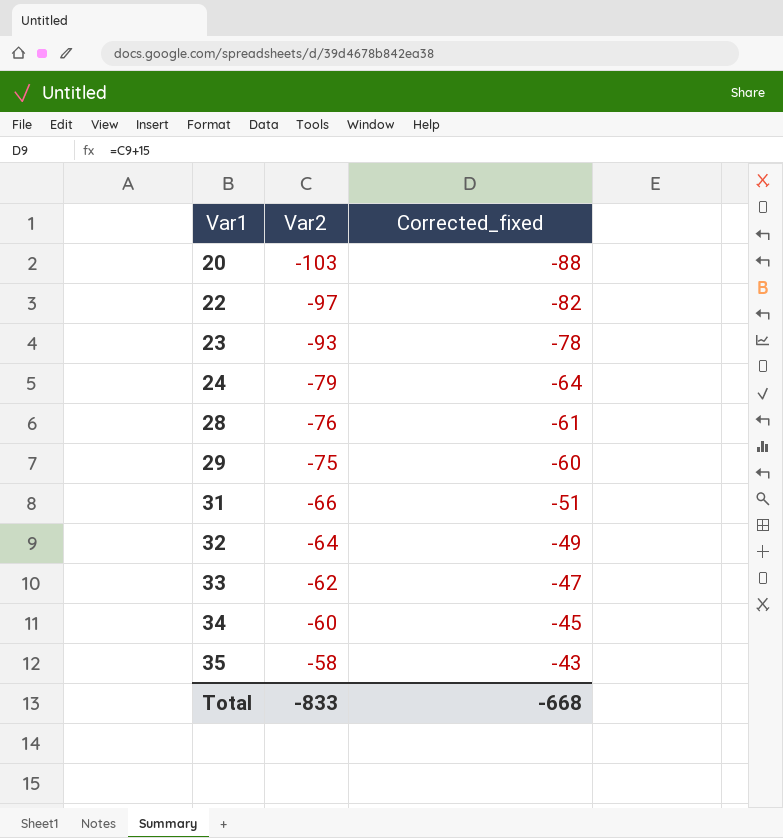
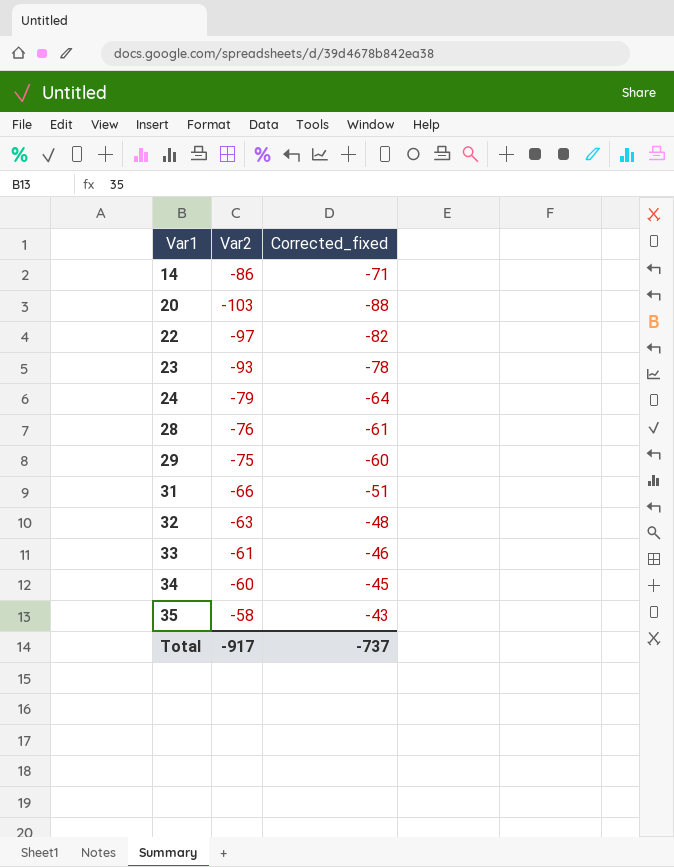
row 14: none -> -86 | -71
32 | Var2: -64 -> -63
32 | Corrected_fixed: -49 -> -48
33 | Var2: -62 -> -61
33 | Corrected_fixed: -47 -> -46
Total | Var2: -833 -> -917
Total | Corrected_fixed: -668 -> -737

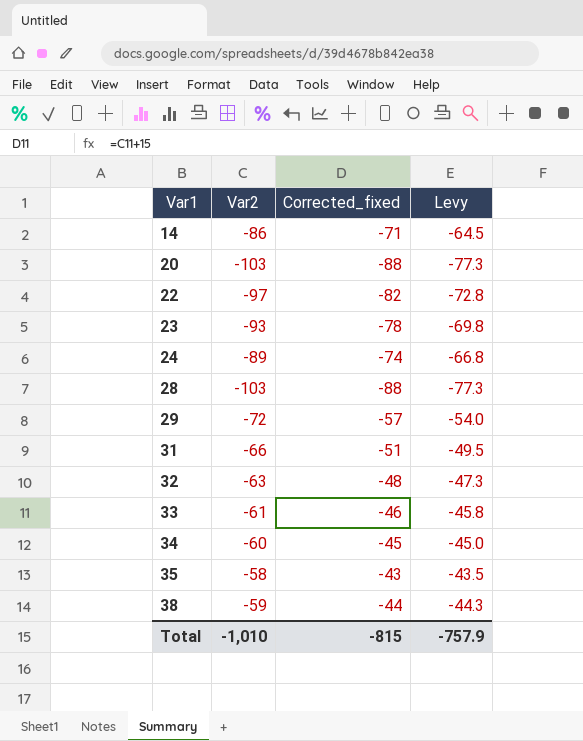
column Levy | formula: none -> [Var2] * 0.75
24 | Var2: -79 -> -89
24 | Corrected_fixed: -64 -> -74
28 | Var2: -76 -> -103
28 | Corrected_fixed: -61 -> -88
29 | Var2: -75 -> -72
29 | Corrected_fixed: -60 -> -57
row 38: none -> -59 | -44 | -44.3
Total | Var2: -917 -> -1,010
Total | Corrected_fixed: -737 -> -815

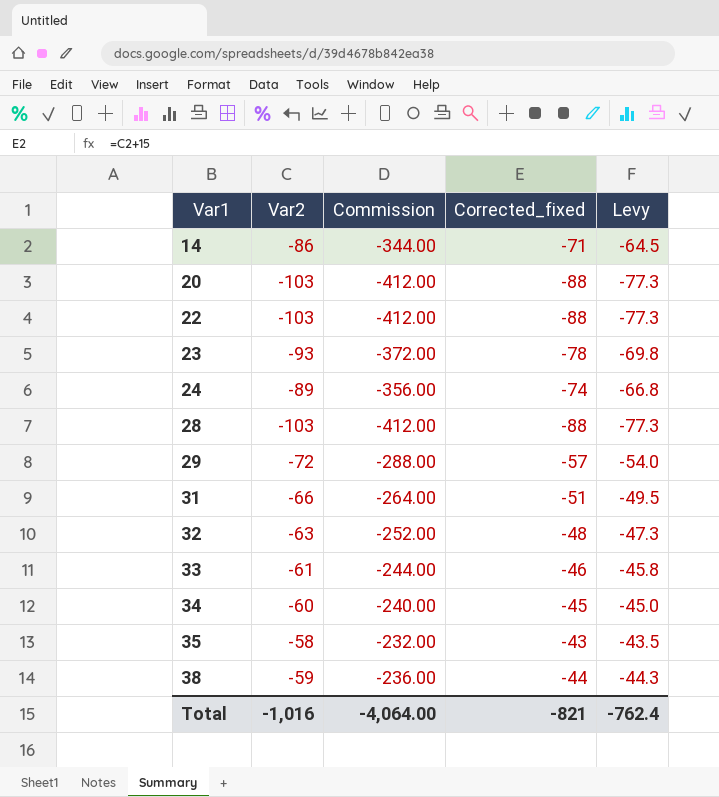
column Commission | formula: none -> [Var2] * 4
22 | Var2: -97 -> -103
22 | Corrected_fixed: -82 -> -88
22 | Levy: -72.8 -> -77.3
Total | Var2: -1,010 -> -1,016
Total | Corrected_fixed: -815 -> -821
Total | Levy: -757.9 -> -762.4

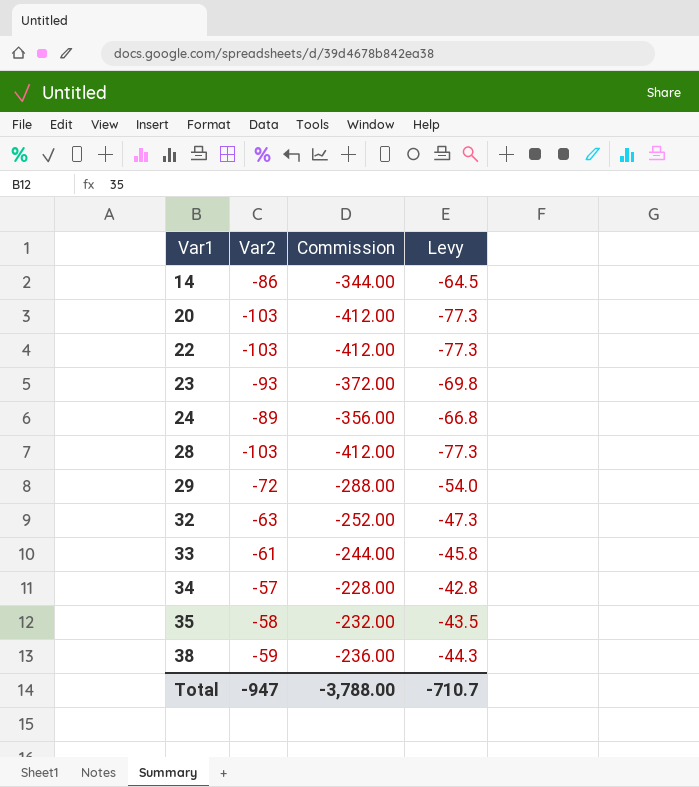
column Corrected_fixed | formula: [Var2] + 15 -> none
row 31: -66 | -264.00 | -51 | -49.5 -> none
34 | Var2: -60 -> -57
34 | Commission: -240.00 -> -228.00
34 | Levy: -45.0 -> -42.8
Total | Var2: -1,016 -> -947
Total | Commission: -4,064.00 -> -3,788.00
Total | Levy: -762.4 -> -710.7

